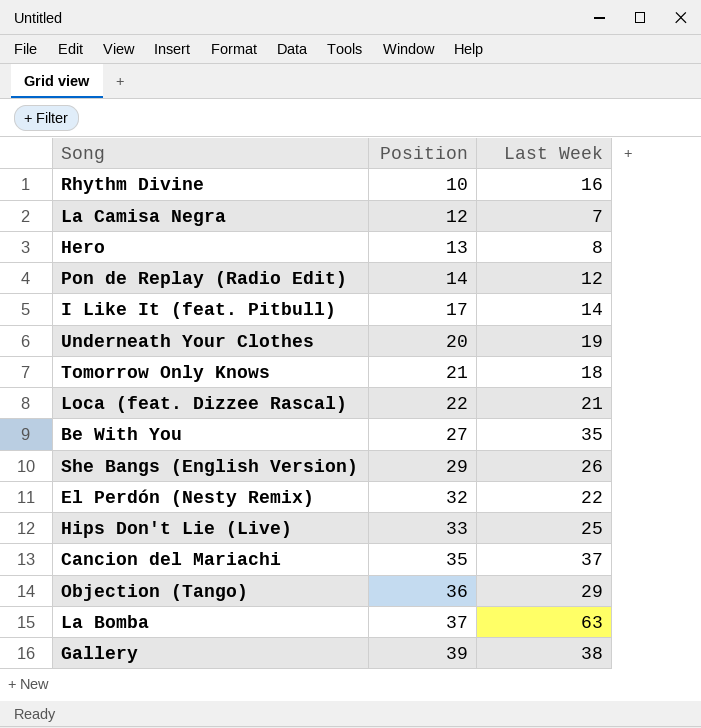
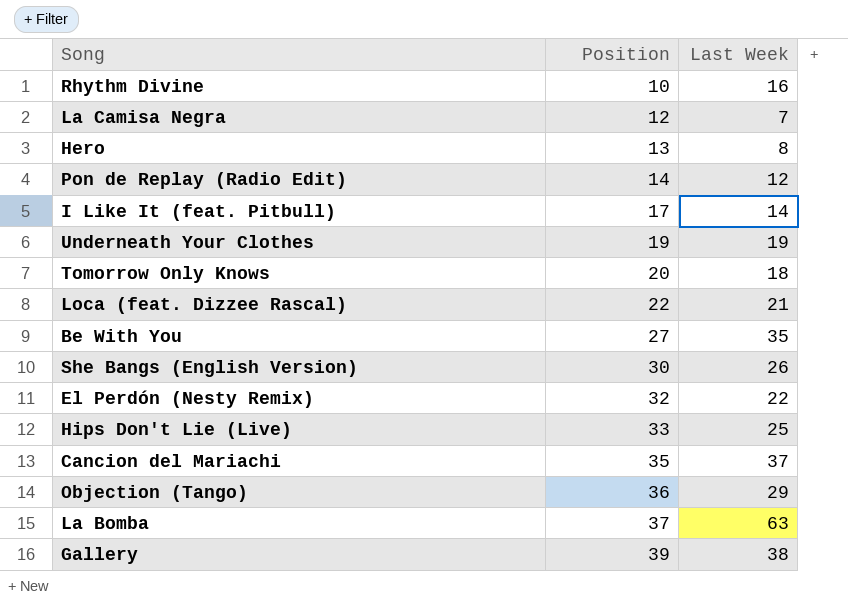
Underneath Your Clothes | Position: 20 -> 19
Tomorrow Only Knows | Position: 21 -> 20
She Bangs (English Version) | Position: 29 -> 30

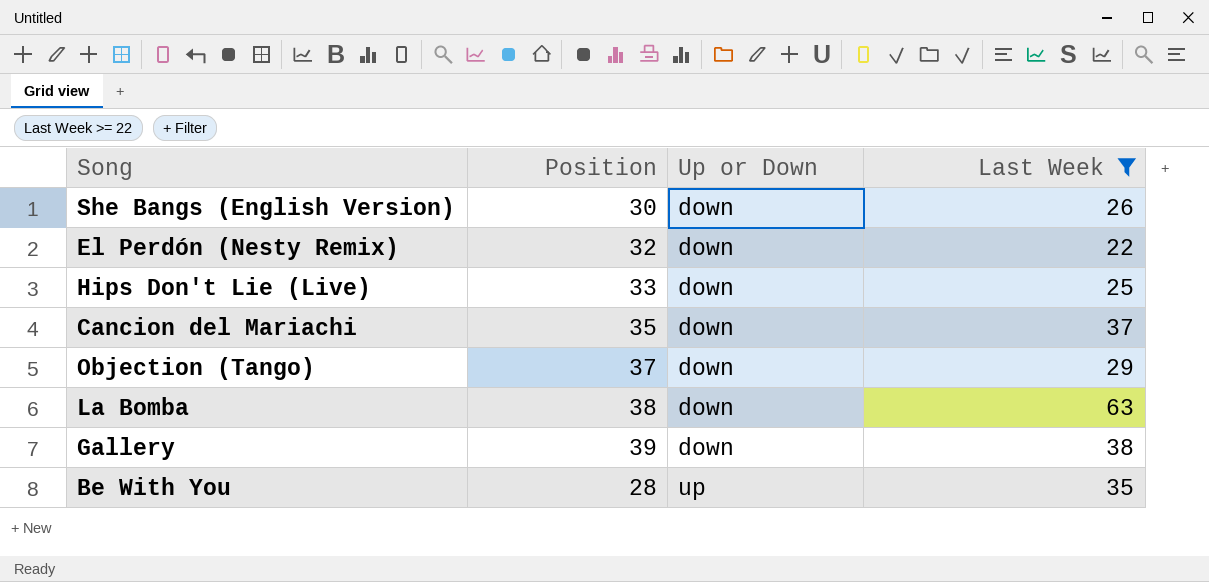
filter: none -> Last Week >= 22
row order: Position ascending -> Up or Down ascending
column Up or Down | position: none -> 3
Objection (Tango) | Position: 36 -> 37
La Bomba | Position: 37 -> 38
Be With You | Position: 27 -> 28

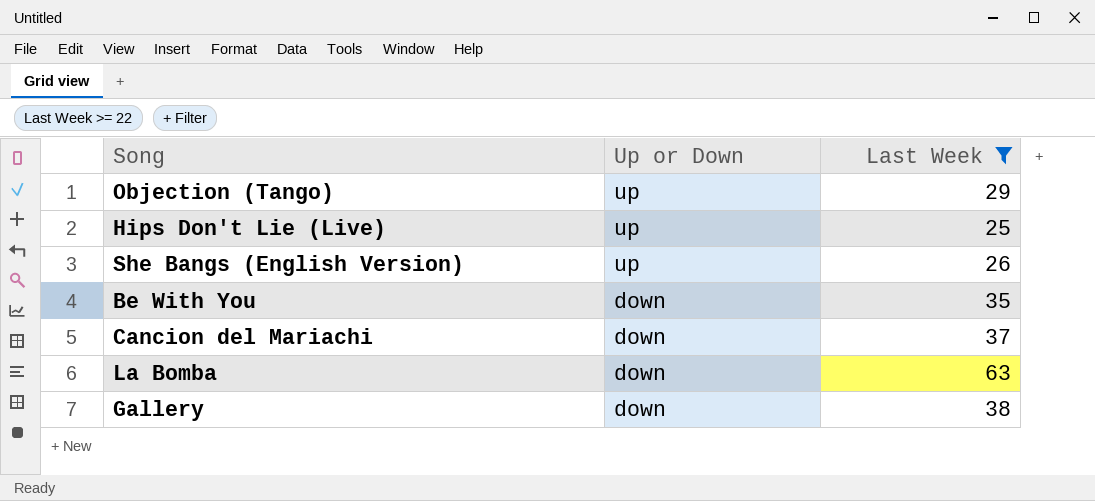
row order: Up or Down ascending -> Up or Down descending
column Position | position: 2 -> none
row El Perdón (Nesty Remix): 32 | down | 22 -> none
Objection (Tango) | Up or Down: down -> up
Hips Don't Lie (Live) | Up or Down: down -> up
She Bangs (English Version) | Up or Down: down -> up
Be With You | Up or Down: up -> down

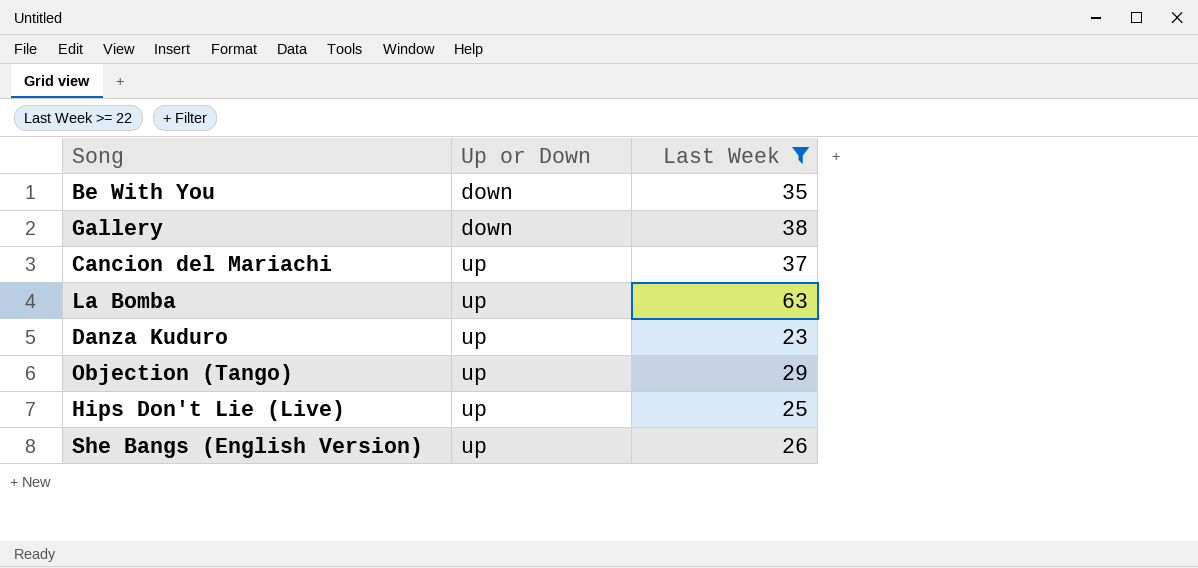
row order: Up or Down descending -> Up or Down ascending
Cancion del Mariachi | Up or Down: down -> up
La Bomba | Up or Down: down -> up
row Danza Kuduro: none -> up | 23

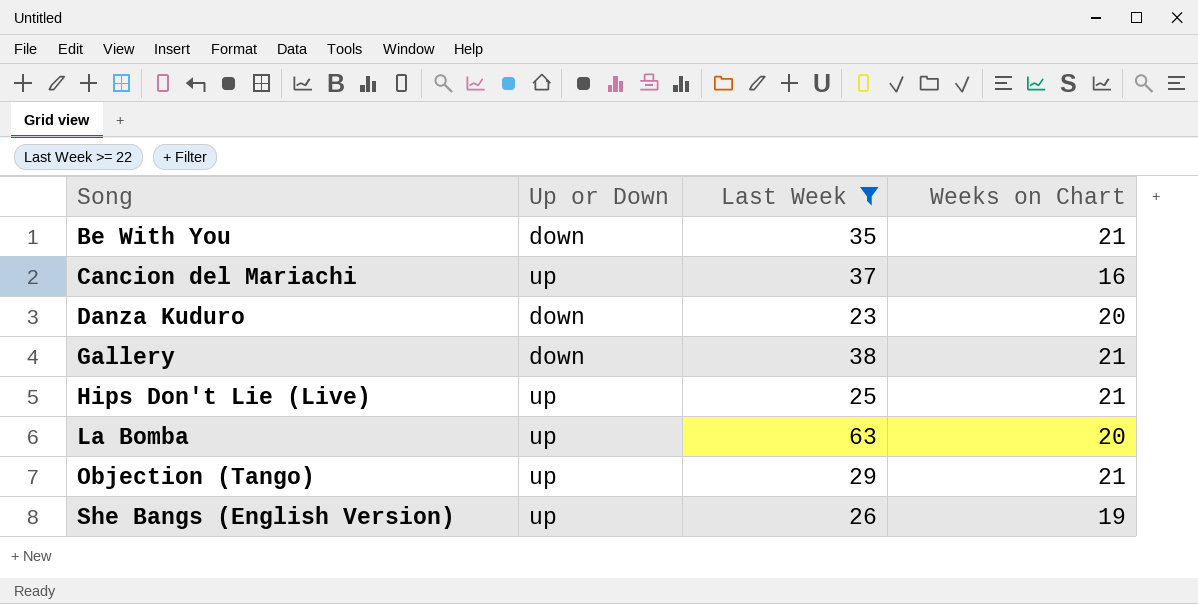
row order: Up or Down ascending -> Song ascending
column Weeks on Chart | position: none -> 4
Danza Kuduro | Up or Down: up -> down

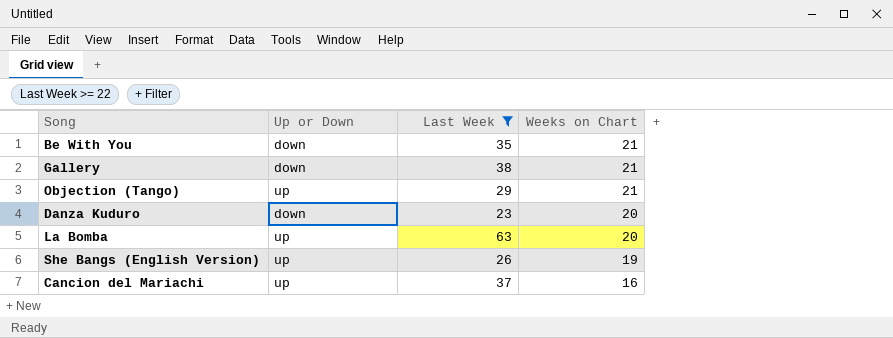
row order: Song ascending -> Weeks on Chart descending
row Hips Don't Lie (Live): up | 25 | 21 -> none

